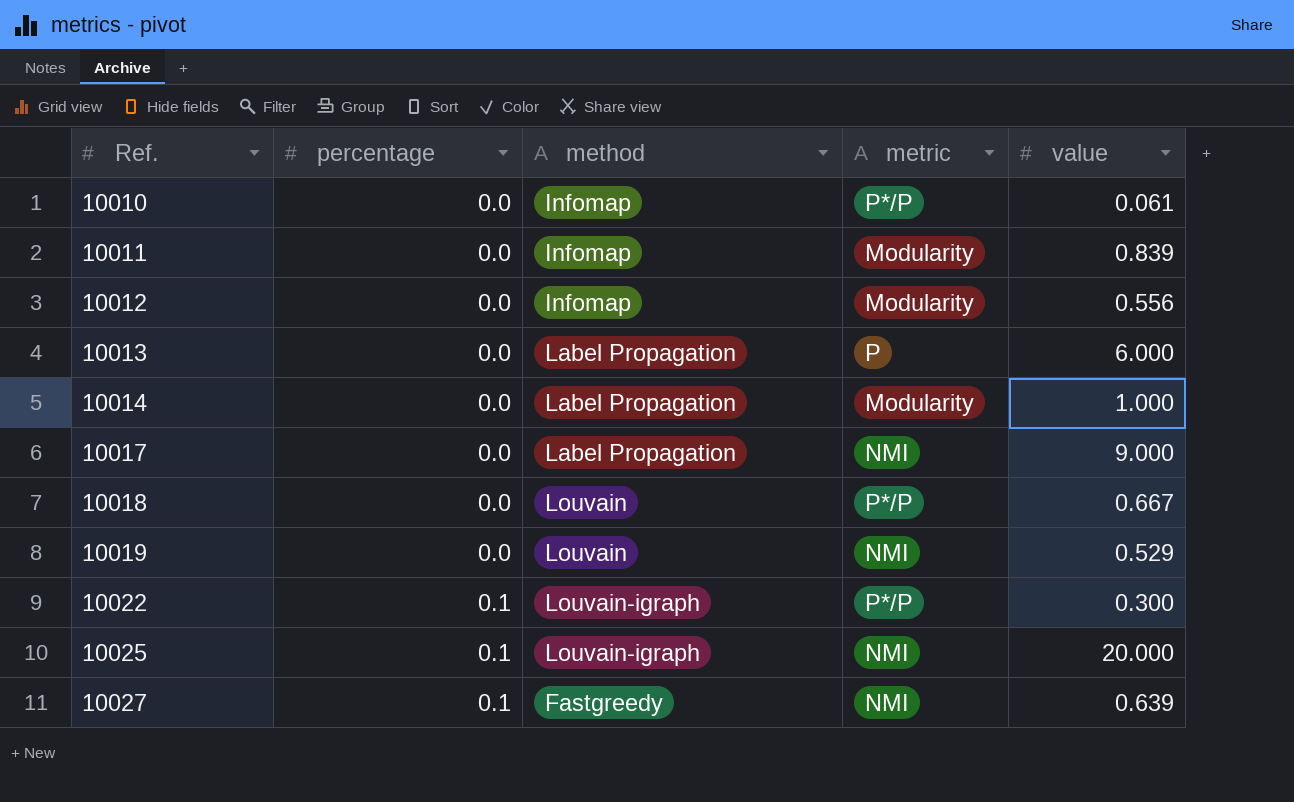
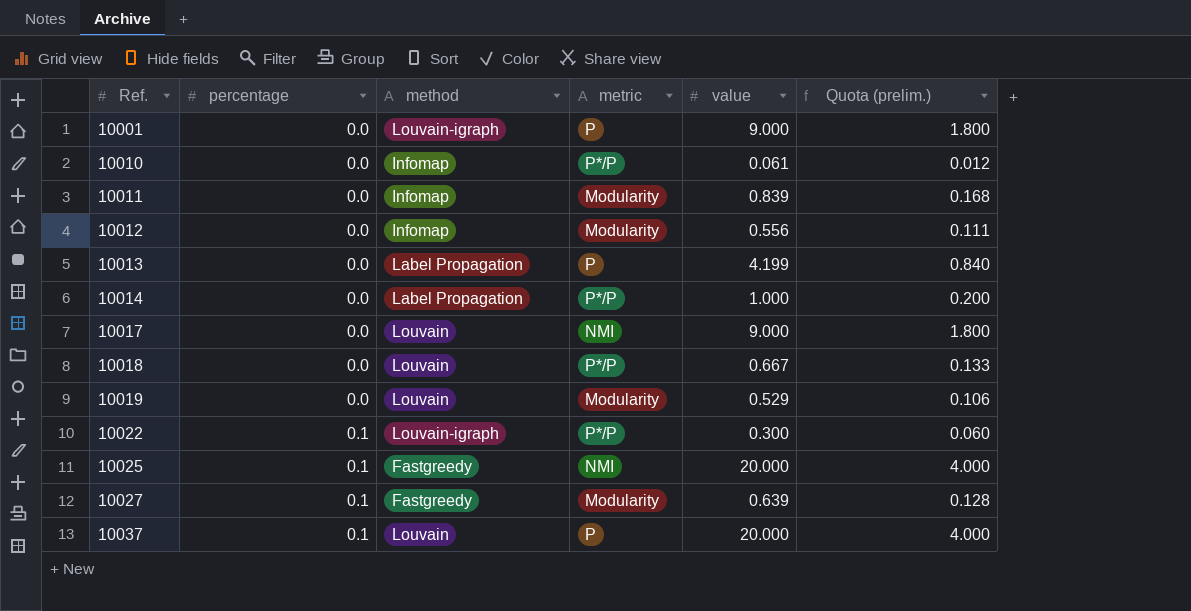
column Quota (prelim.) | formula: none -> [value] * 0.2
row 10001: none -> 0.0 | Louvain-igraph | P | 9.000 | 1.800
10013 | value: 6.000 -> 4.199
10014 | metric: Modularity -> P*/P
10017 | method: Label Propagation -> Louvain
10019 | metric: NMI -> Modularity
10025 | method: Louvain-igraph -> Fastgreedy
10027 | metric: NMI -> Modularity
row 10037: none -> 0.1 | Louvain | P | 20.000 | 4.000

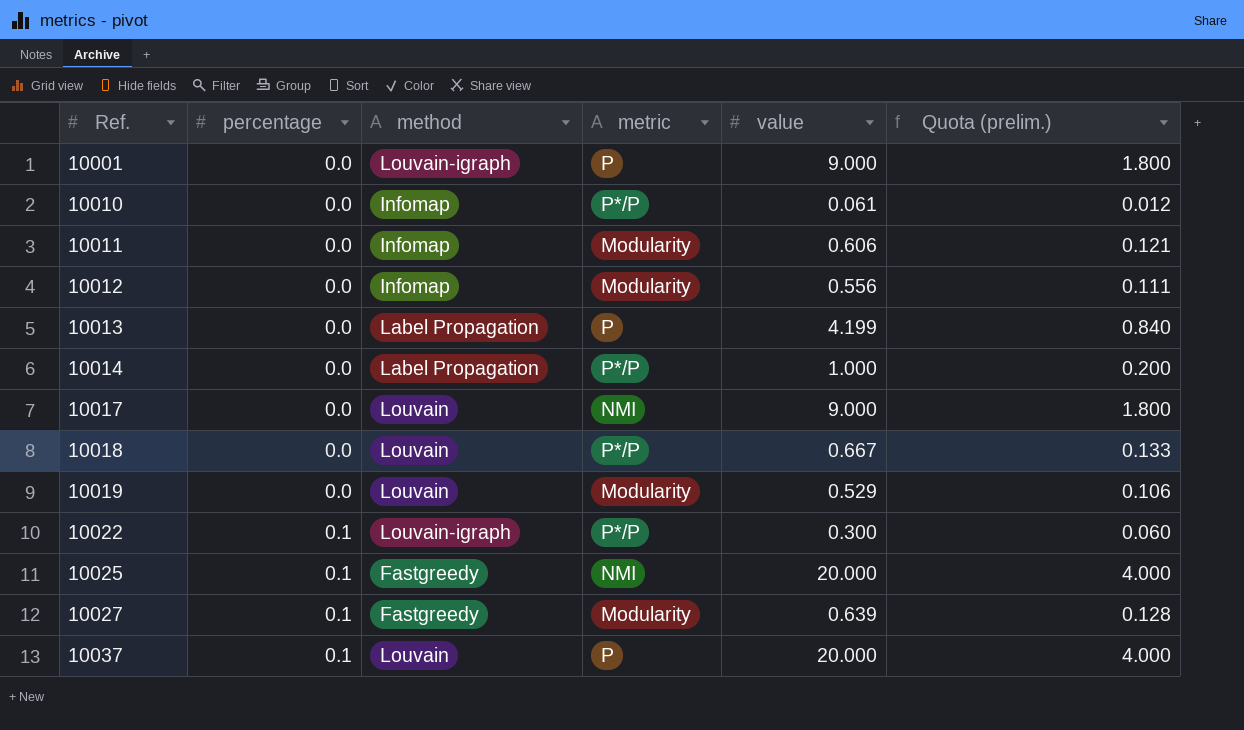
10011 | value: 0.839 -> 0.606
10011 | Quota (prelim.): 0.168 -> 0.121

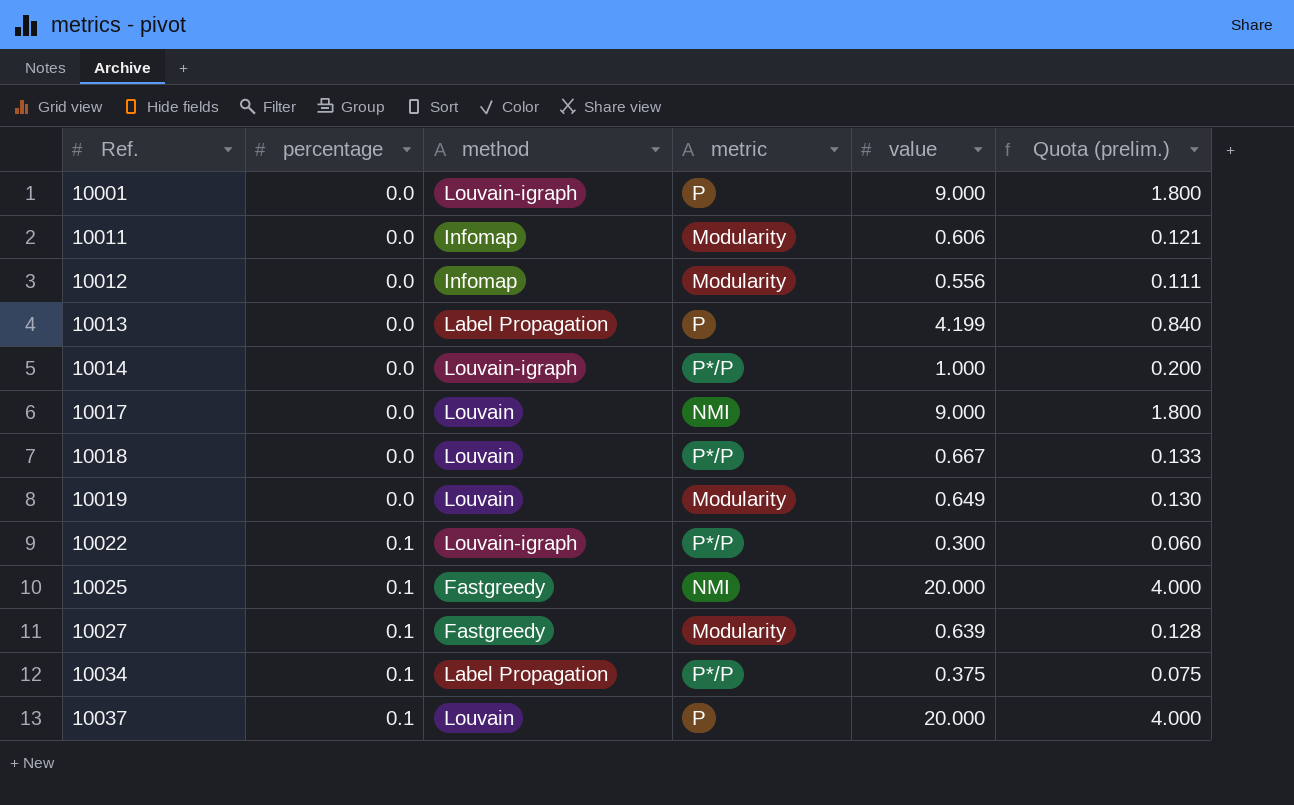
row 10010: 0.0 | Infomap | P*/P | 0.061 | 0.012 -> none
10014 | method: Label Propagation -> Louvain-igraph
10019 | value: 0.529 -> 0.649
10019 | Quota (prelim.): 0.106 -> 0.130
row 10034: none -> 0.1 | Label Propagation | P*/P | 0.375 | 0.075

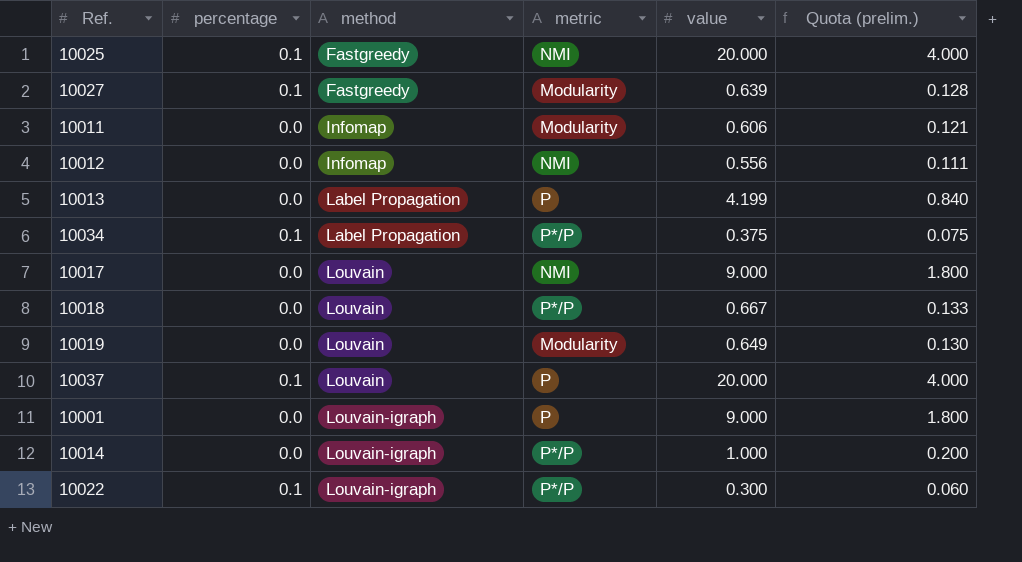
row order: Ref. ascending -> method ascending
10012 | metric: Modularity -> NMI

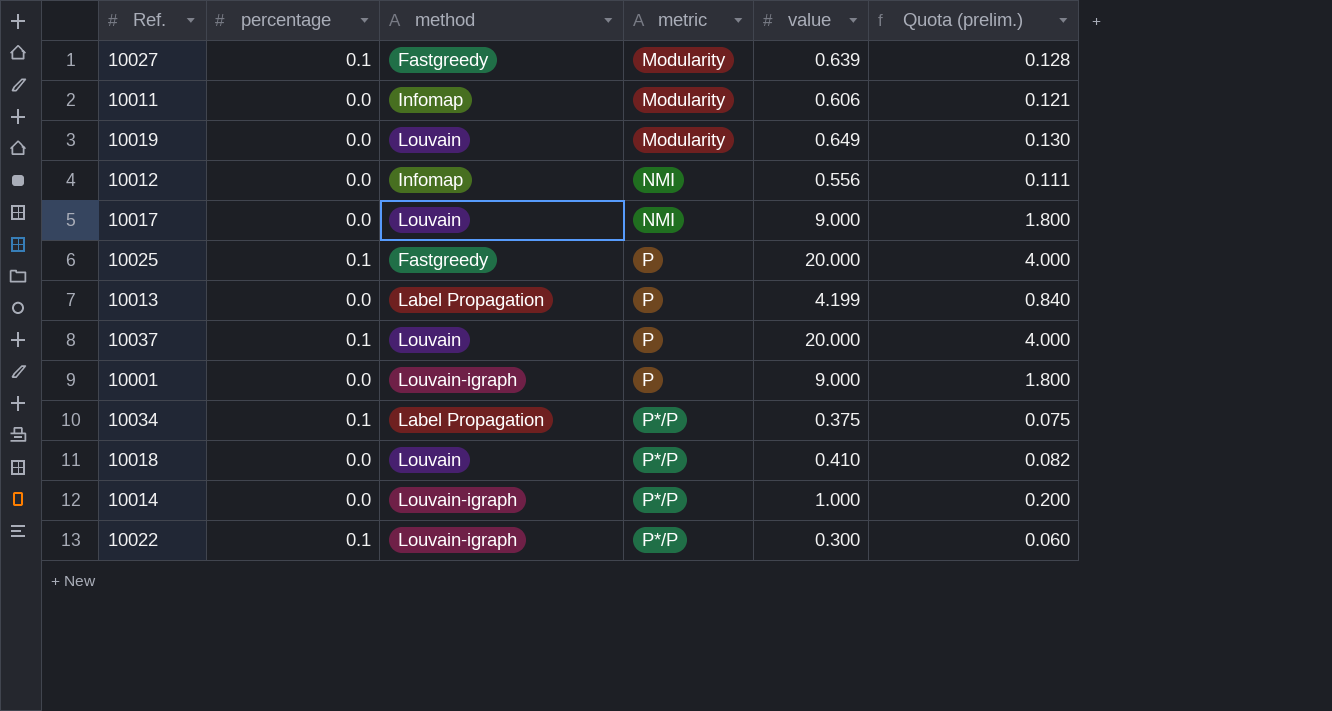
row order: method ascending -> metric ascending
10025 | metric: NMI -> P
10018 | value: 0.667 -> 0.410
10018 | Quota (prelim.): 0.133 -> 0.082

